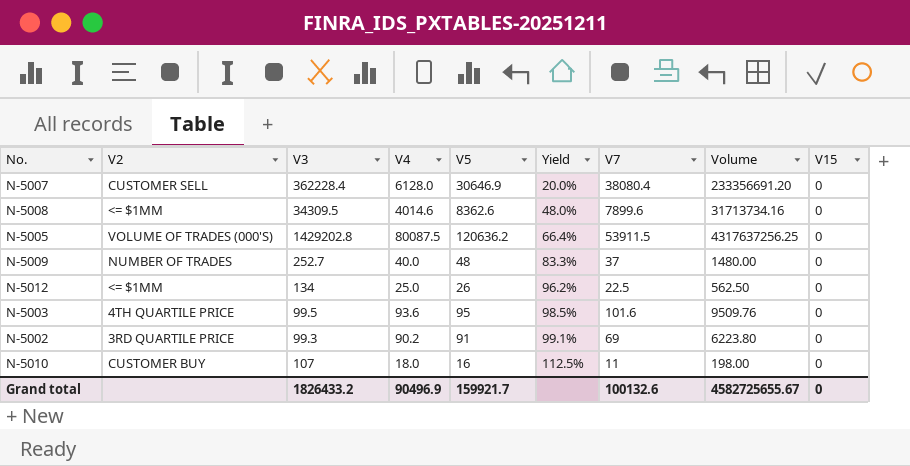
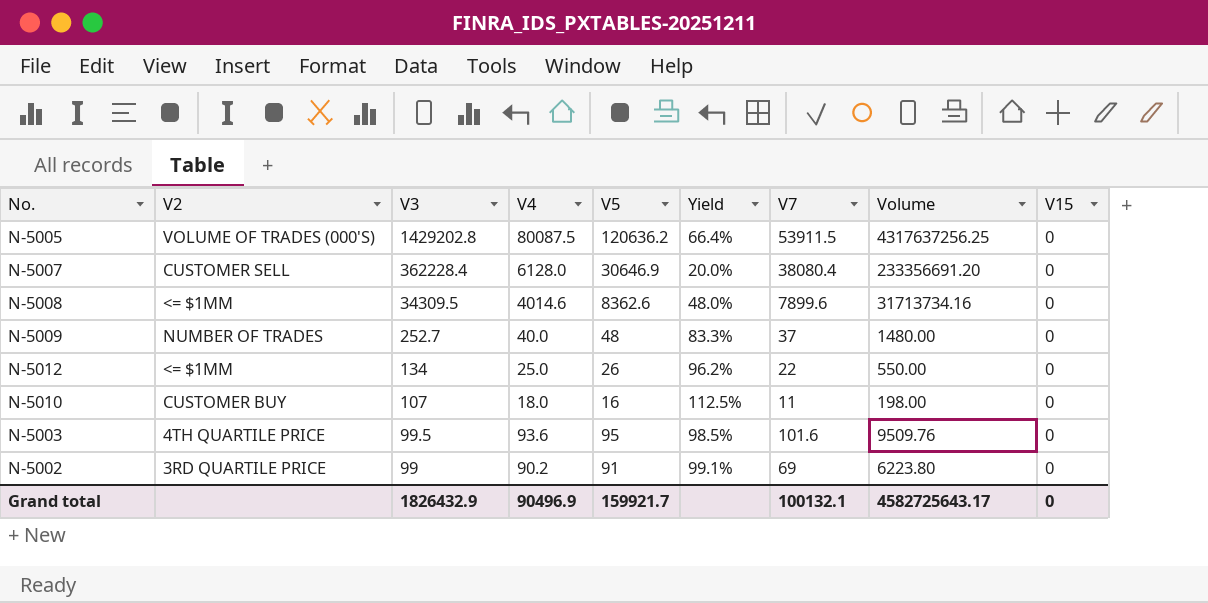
row order: Yield ascending -> V3 descending
N-5012 | V7: 22.5 -> 22
N-5012 | Volume: 562.50 -> 550.00
N-5002 | V3: 99.3 -> 99
Grand total | V3: 1826433.2 -> 1826432.9
Grand total | V7: 100132.6 -> 100132.1
Grand total | Volume: 4582725655.67 -> 4582725643.17

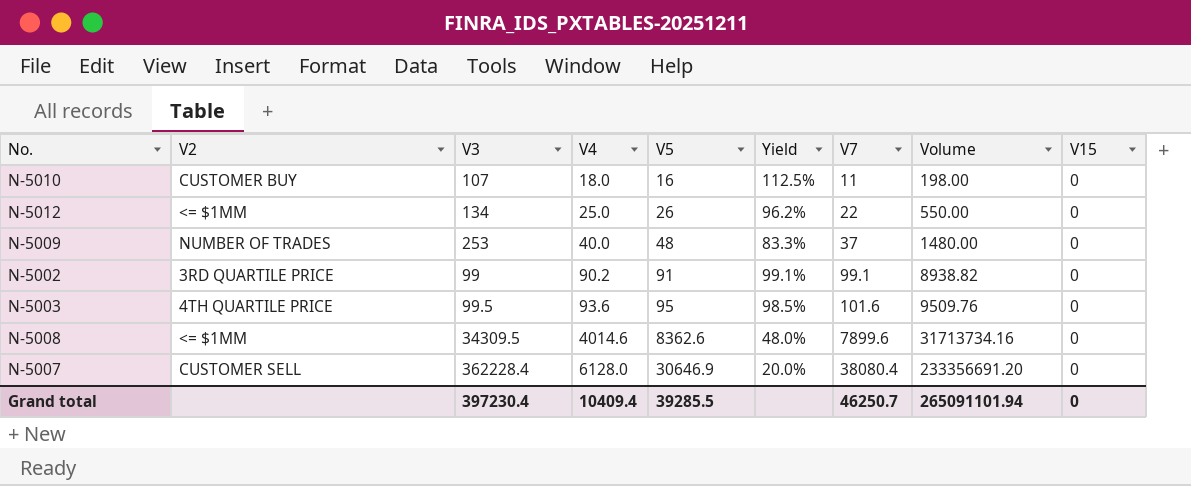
row order: V3 descending -> V4 ascending
row N-5005: VOLUME OF TRADES (000'S) | 1429202.8 | 80087.5 | 120636.2 | 66.4% | 53911.5 | 4317637256.25 | 0 -> none
N-5009 | V3: 252.7 -> 253
N-5002 | V7: 69 -> 99.1
N-5002 | Volume: 6223.80 -> 8938.82
Grand total | V3: 1826432.9 -> 397230.4
Grand total | V4: 90496.9 -> 10409.4
Grand total | V5: 159921.7 -> 39285.5
Grand total | V7: 100132.1 -> 46250.7
Grand total | Volume: 4582725643.17 -> 265091101.94

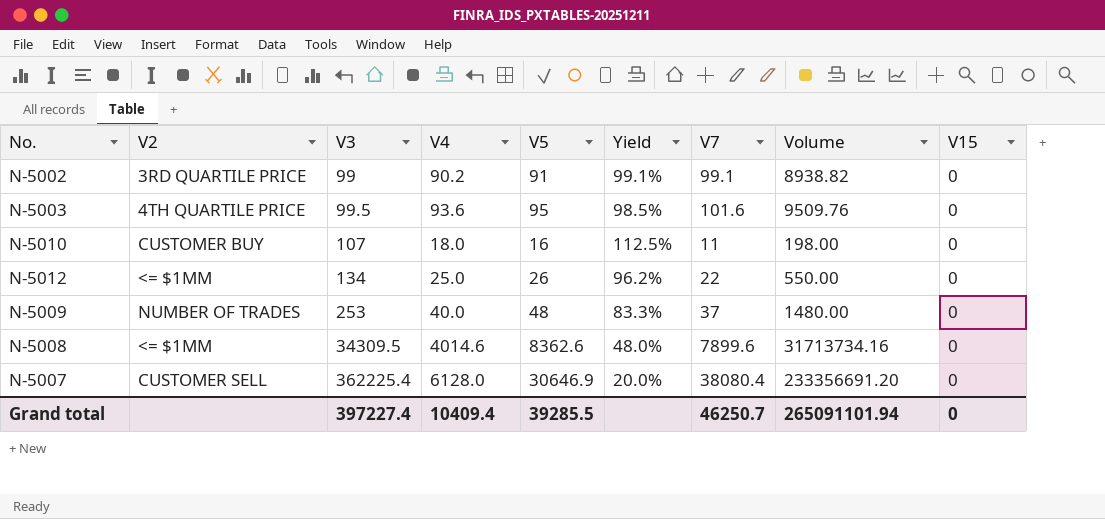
row order: V4 ascending -> V3 ascending
N-5007 | V3: 362228.4 -> 362225.4
Grand total | V3: 397230.4 -> 397227.4

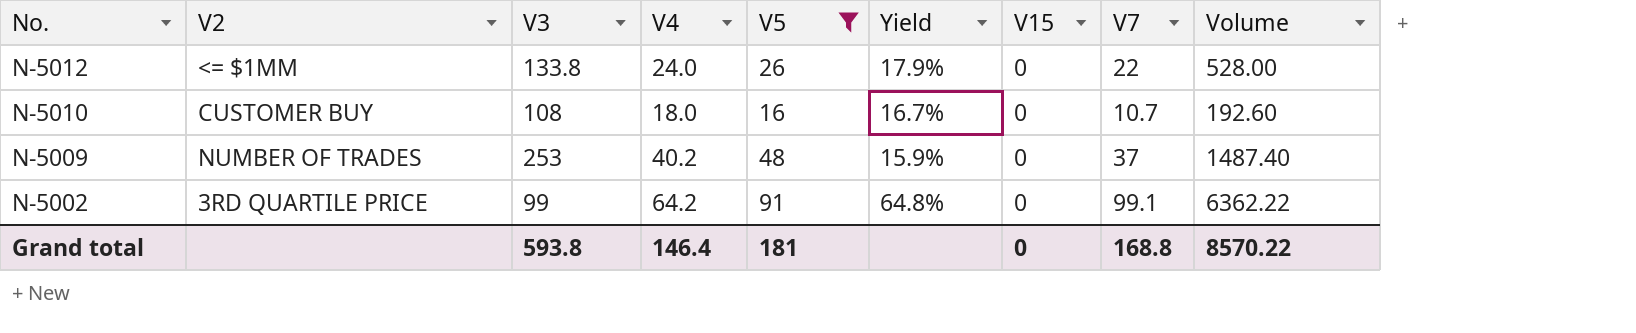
filter: none -> V5 <= 91
row order: V3 ascending -> No. descending
column Yield | formula: [V4] / [V5] -> [V4] / [V3]
column V15 | position: 9 -> 7
N-5012 | V3: 134 -> 133.8
N-5012 | V4: 25.0 -> 24.0
N-5012 | Volume: 550.00 -> 528.00
N-5010 | V3: 107 -> 108
N-5010 | V7: 11 -> 10.7
N-5010 | Volume: 198.00 -> 192.60
N-5009 | V4: 40.0 -> 40.2
N-5009 | Volume: 1480.00 -> 1487.40
N-5002 | V4: 90.2 -> 64.2
N-5002 | Volume: 8938.82 -> 6362.22
Grand total | V3: 397227.4 -> 593.8
Grand total | V4: 10409.4 -> 146.4
Grand total | V5: 39285.5 -> 181
Grand total | V7: 46250.7 -> 168.8
Grand total | Volume: 265091101.94 -> 8570.22

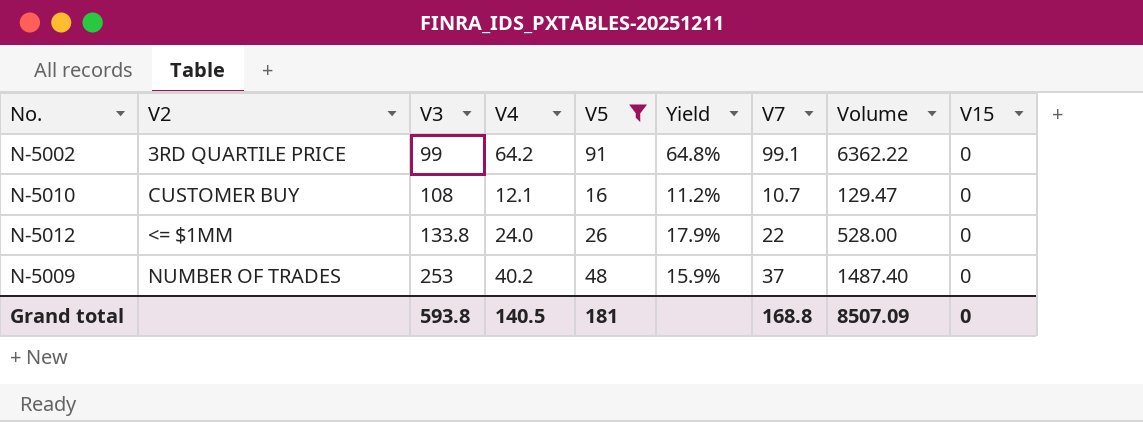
row order: No. descending -> V3 ascending
column V15 | position: 7 -> 9
N-5010 | V4: 18.0 -> 12.1
N-5010 | Yield: 16.7% -> 11.2%
N-5010 | Volume: 192.60 -> 129.47
Grand total | V4: 146.4 -> 140.5
Grand total | Volume: 8570.22 -> 8507.09

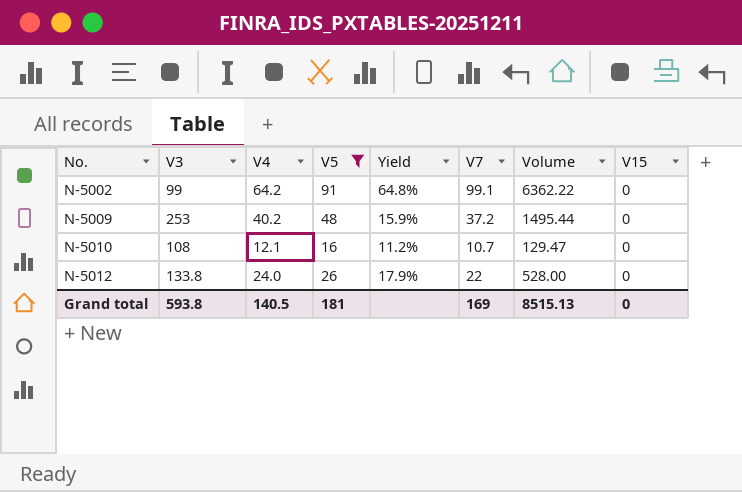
row order: V3 ascending -> No. ascending
column V2 | position: 2 -> none
N-5009 | V7: 37 -> 37.2
N-5009 | Volume: 1487.40 -> 1495.44
Grand total | V7: 168.8 -> 169
Grand total | Volume: 8507.09 -> 8515.13

